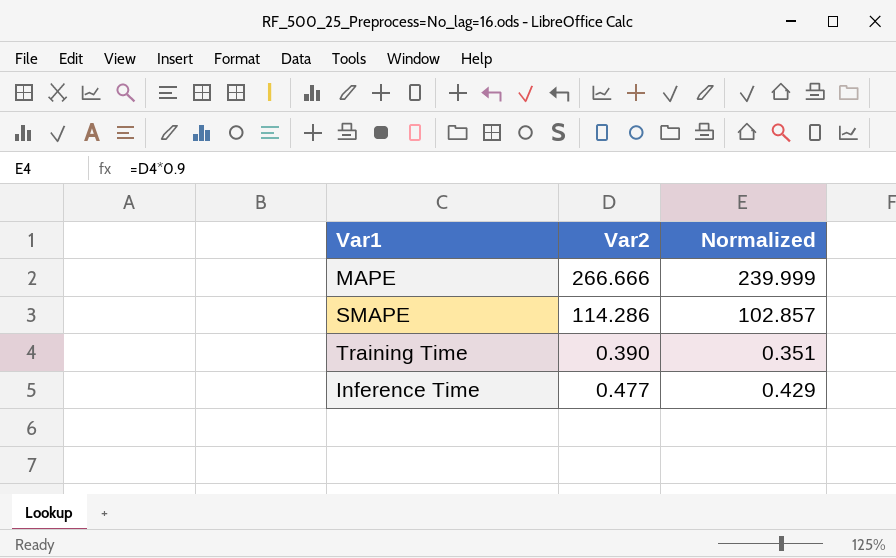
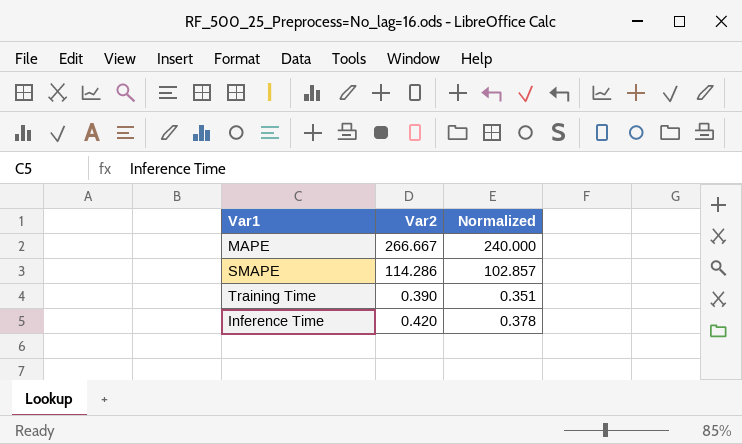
MAPE | Var2: 266.666 -> 266.667
MAPE | Normalized: 239.999 -> 240.000
Inference Time | Var2: 0.477 -> 0.420
Inference Time | Normalized: 0.429 -> 0.378

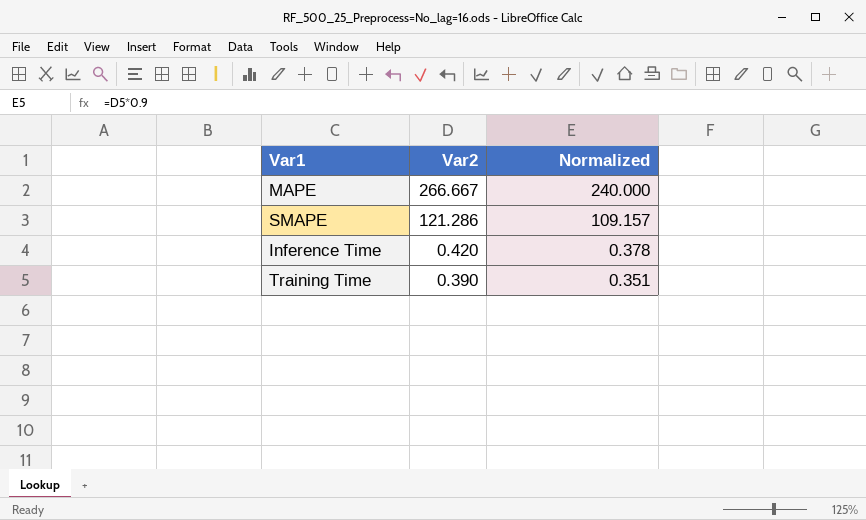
row order: none -> Var2 descending
SMAPE | Var2: 114.286 -> 121.286
SMAPE | Normalized: 102.857 -> 109.157

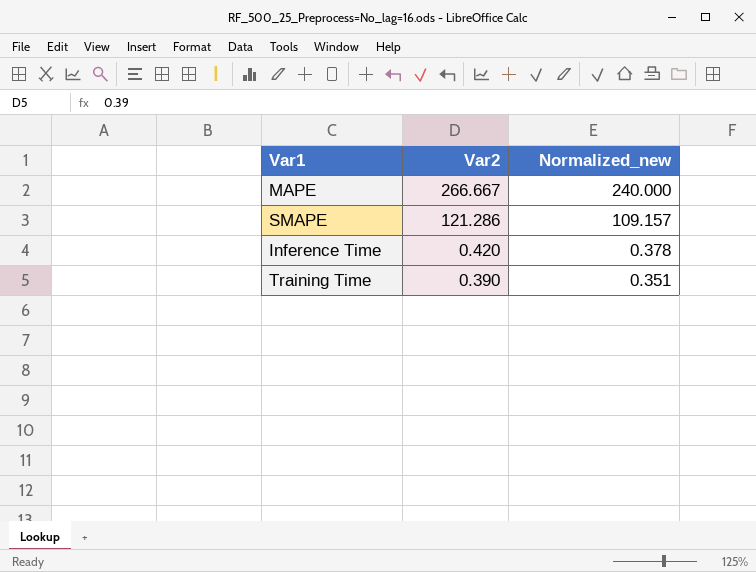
column name: Normalized -> Normalized_new

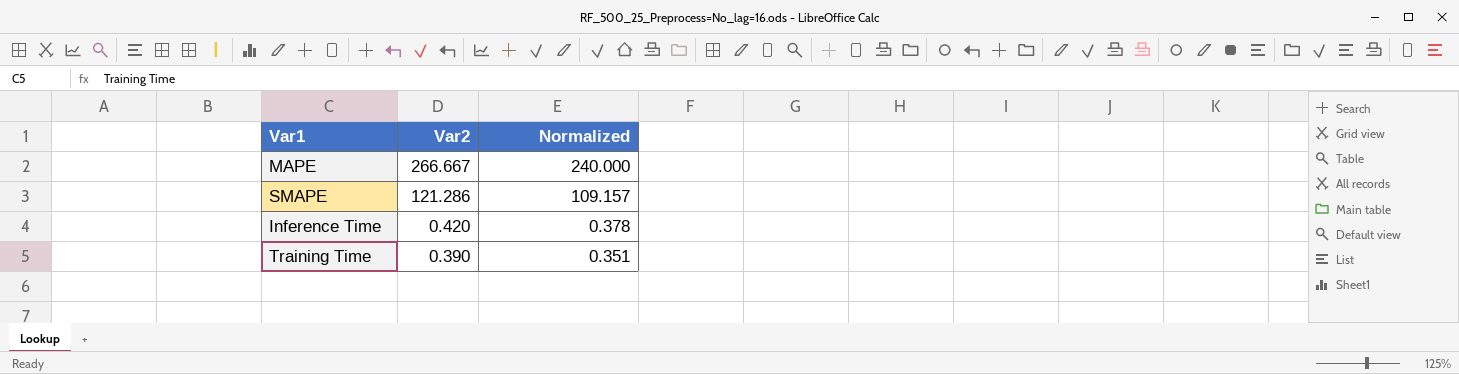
column name: Normalized_new -> Normalized

